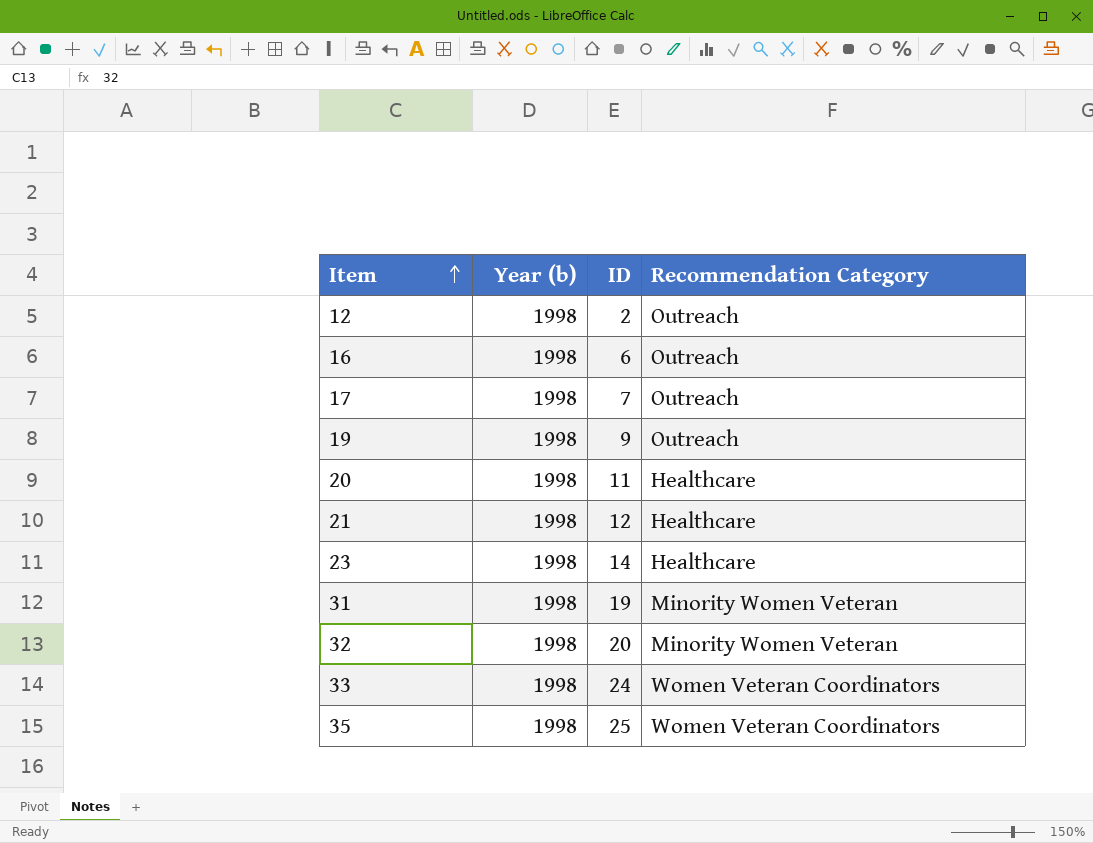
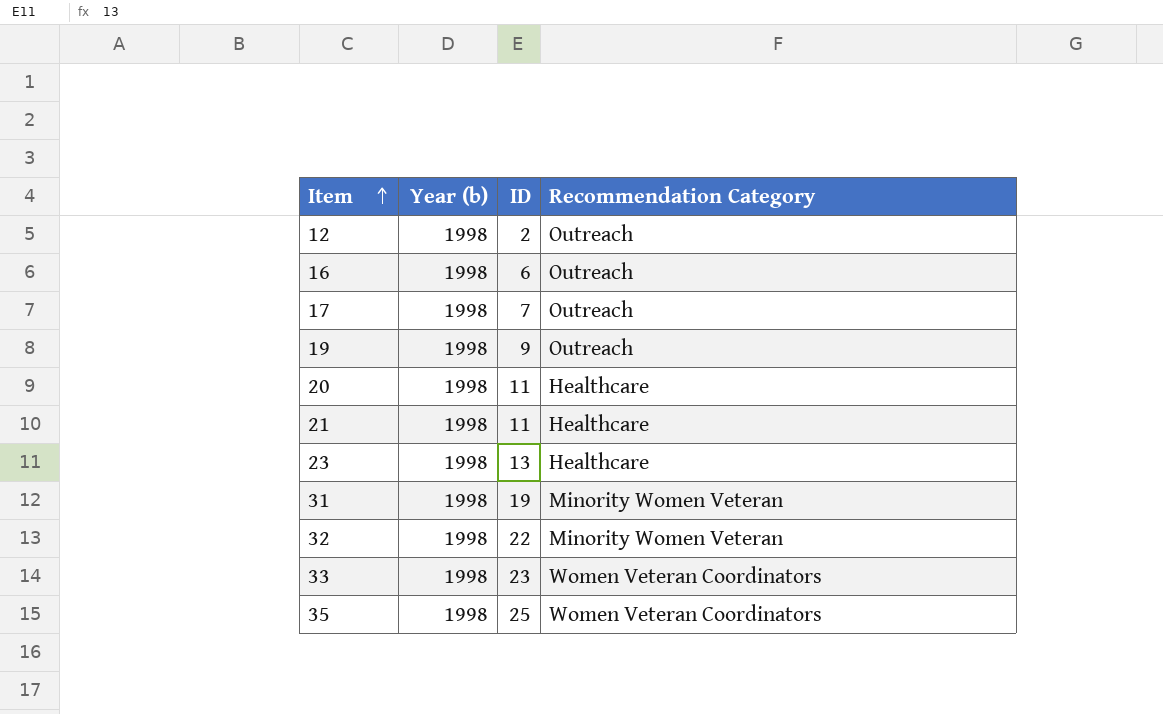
21 | ID: 12 -> 11
23 | ID: 14 -> 13
32 | ID: 20 -> 22
33 | ID: 24 -> 23

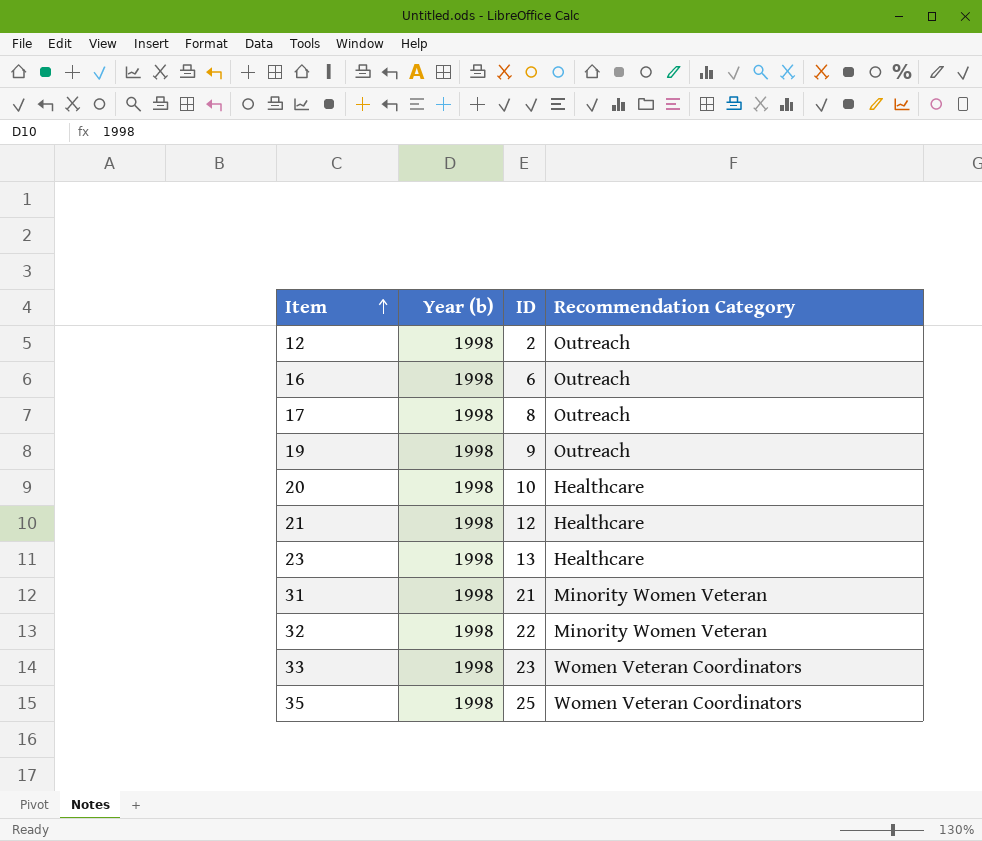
17 | ID: 7 -> 8
20 | ID: 11 -> 10
21 | ID: 11 -> 12
31 | ID: 19 -> 21

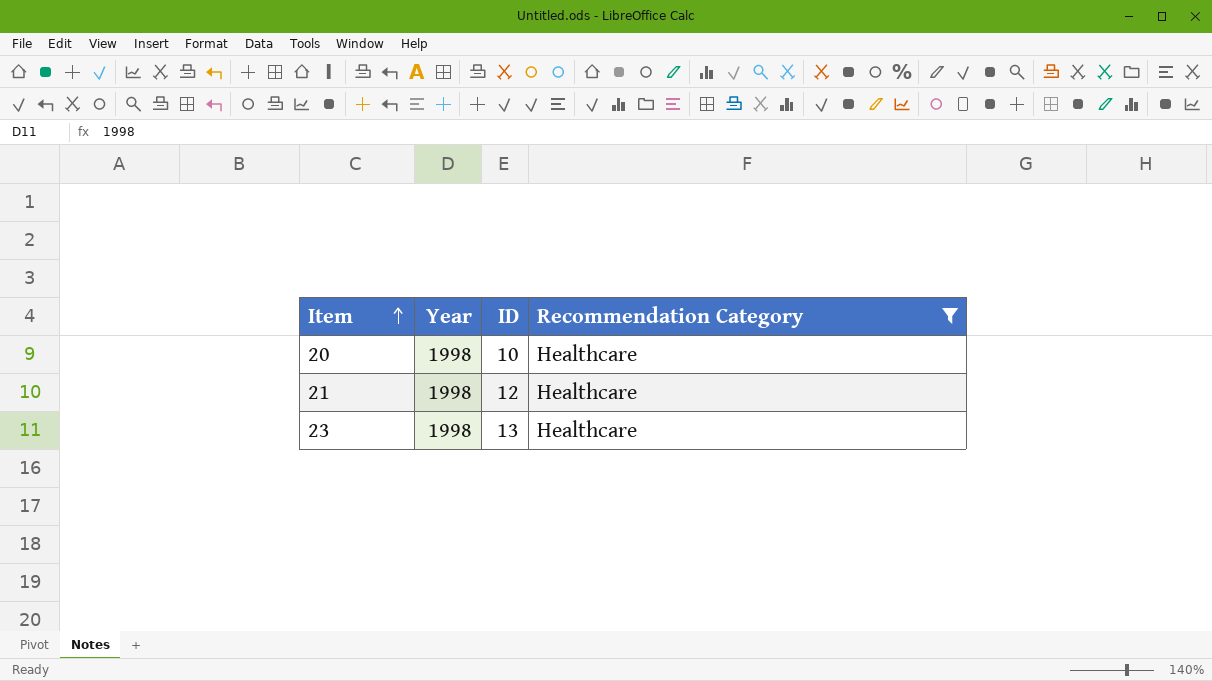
filter: none -> Recommendation Category = Healthcare
column name: Year (b) -> Year

